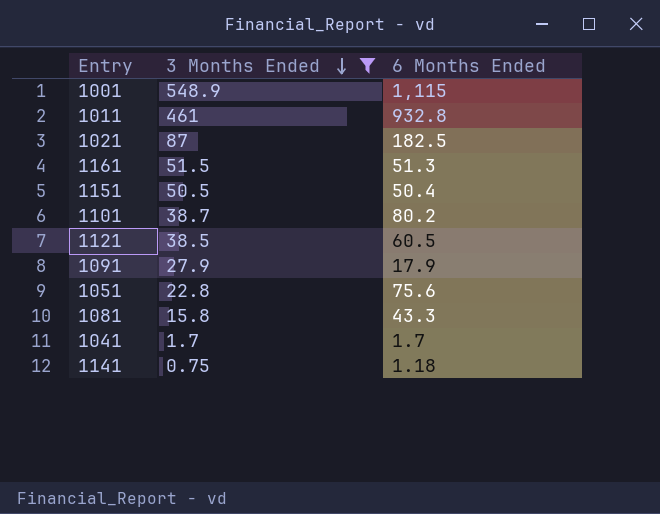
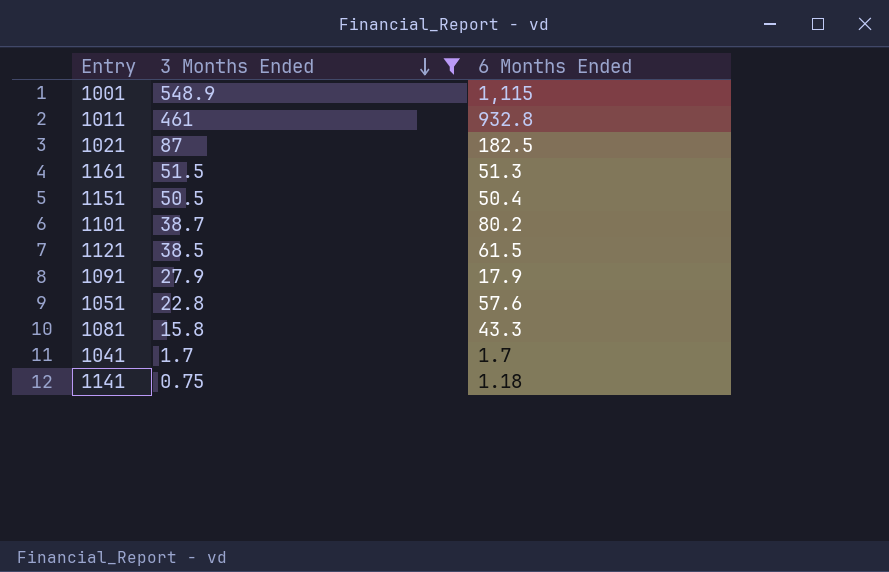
1121 | 6 Months Ended: 60.5 -> 61.5
1051 | 6 Months Ended: 75.6 -> 57.6

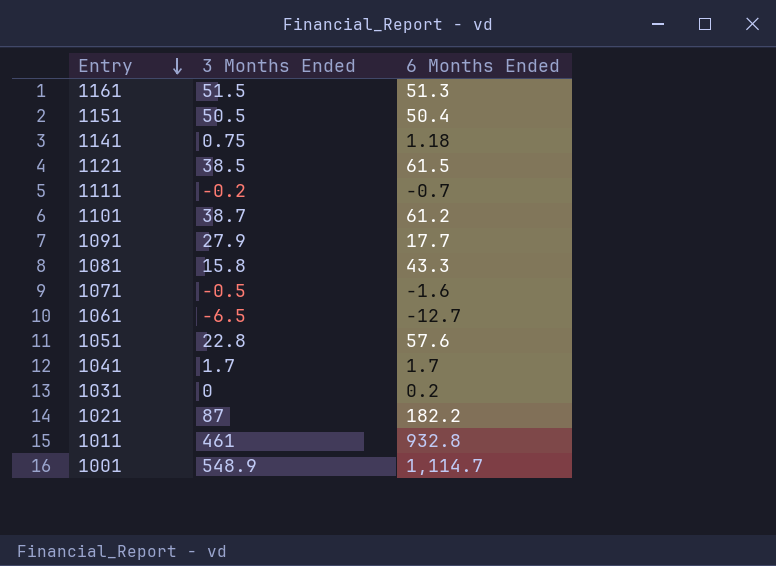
filter: 3 Months Ended >= 0.75 -> none
row order: 3 Months Ended descending -> Entry descending
1101 | 6 Months Ended: 80.2 -> 61.2
1091 | 6 Months Ended: 17.9 -> 17.7
1021 | 6 Months Ended: 182.5 -> 182.2
1001 | 6 Months Ended: 1,115 -> 1,114.7

